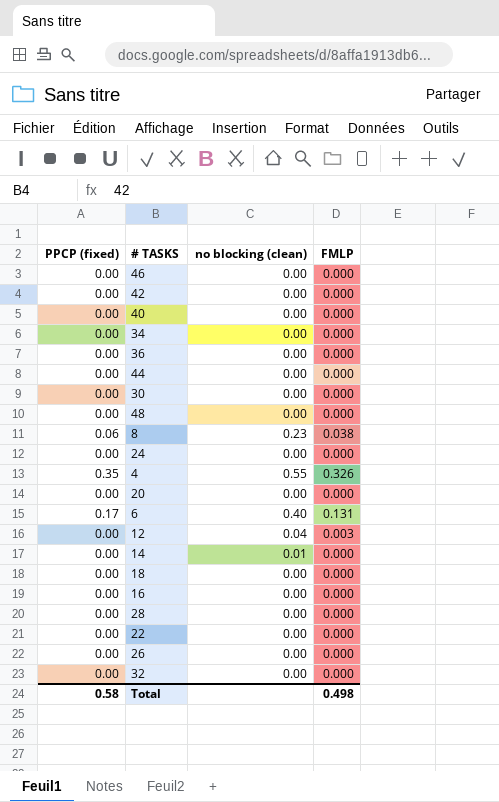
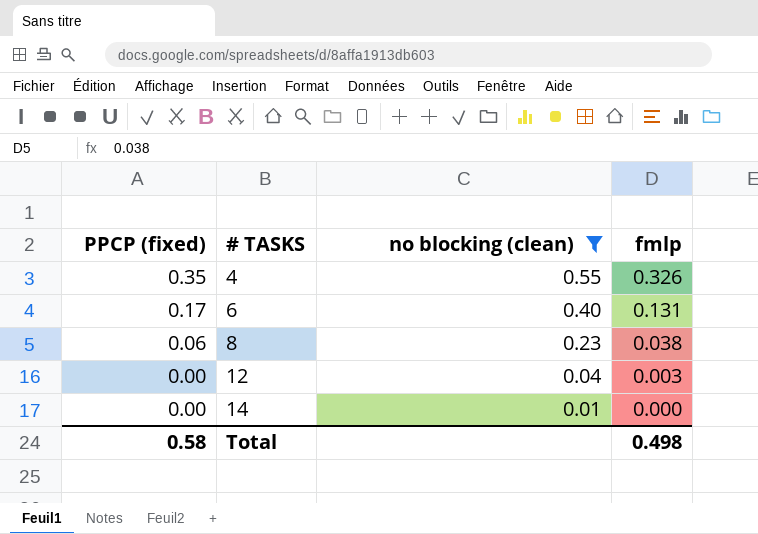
filter: none -> no blocking (clean) != 0.00
row order: none -> PPCP (fixed) descending
column name: FMLP -> fmlp

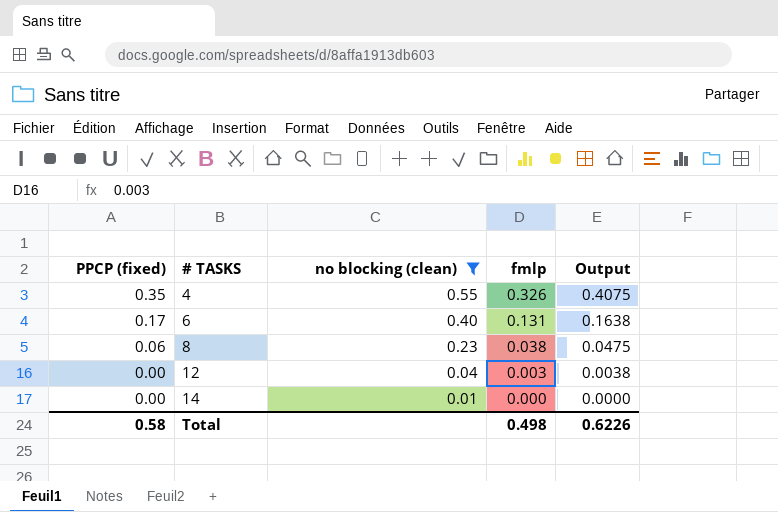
column Output | formula: none -> [fmlp] * 1.25

